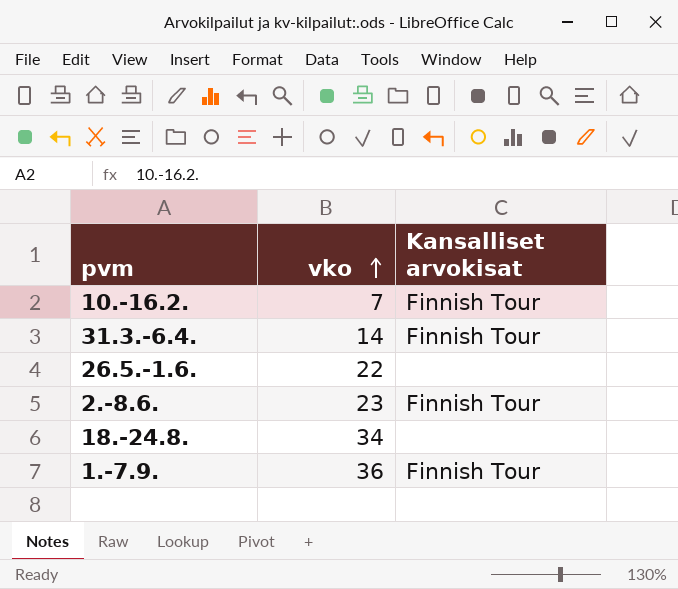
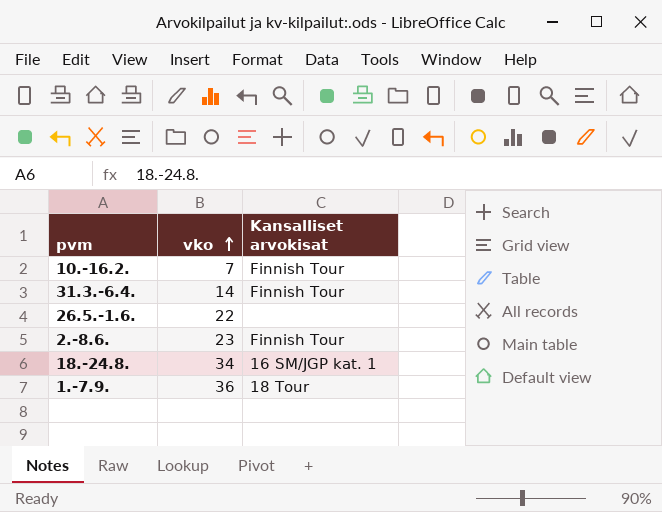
18.-24.8. | Kansalliset arvokisat: none -> 16 SM/JGP kat. 1
1.-7.9. | Kansalliset arvokisat: Finnish Tour -> 18 Tour

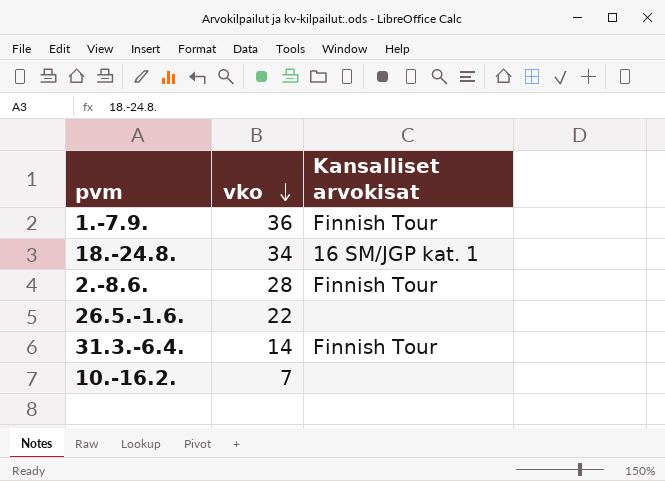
row order: vko ascending -> vko descending
1.-7.9. | Kansalliset arvokisat: 18 Tour -> Finnish Tour
2.-8.6. | vko: 23 -> 28
10.-16.2. | Kansalliset arvokisat: Finnish Tour -> none

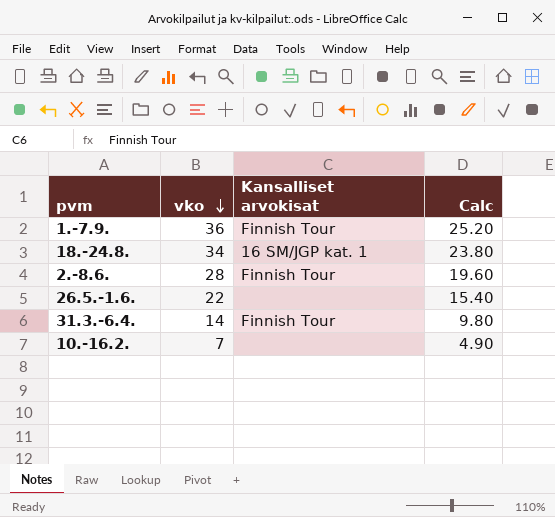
column Calc | formula: none -> [vko] * 0.7

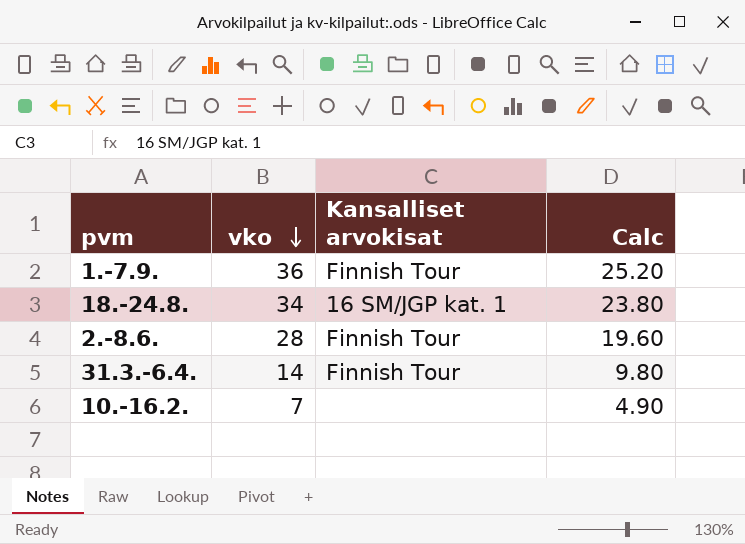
row 26.5.-1.6.: 22 | none | 15.40 -> none

